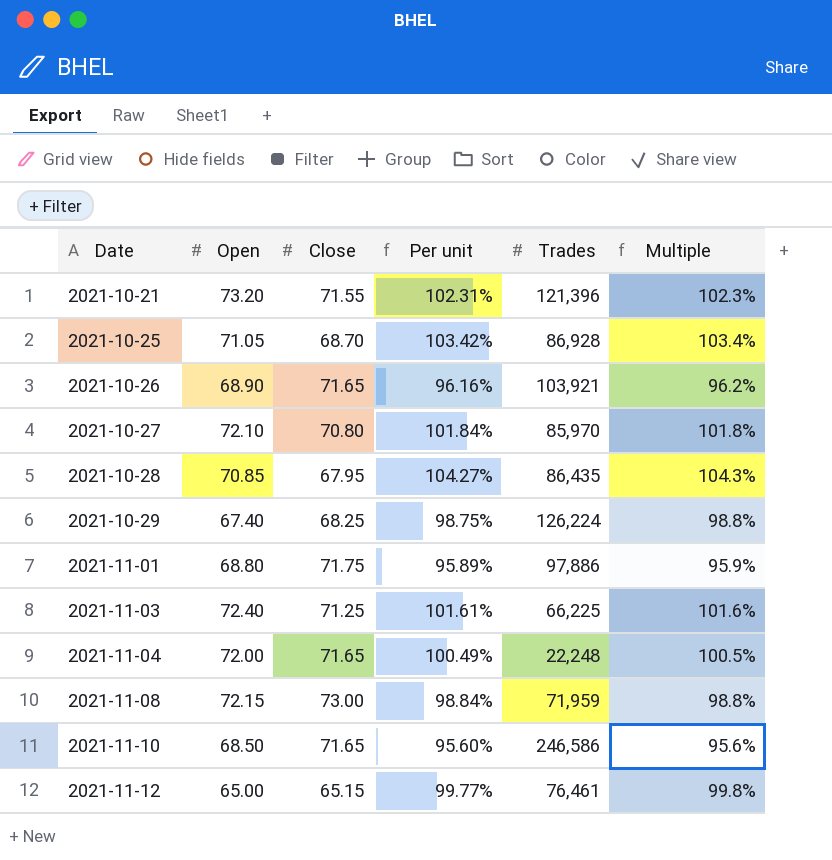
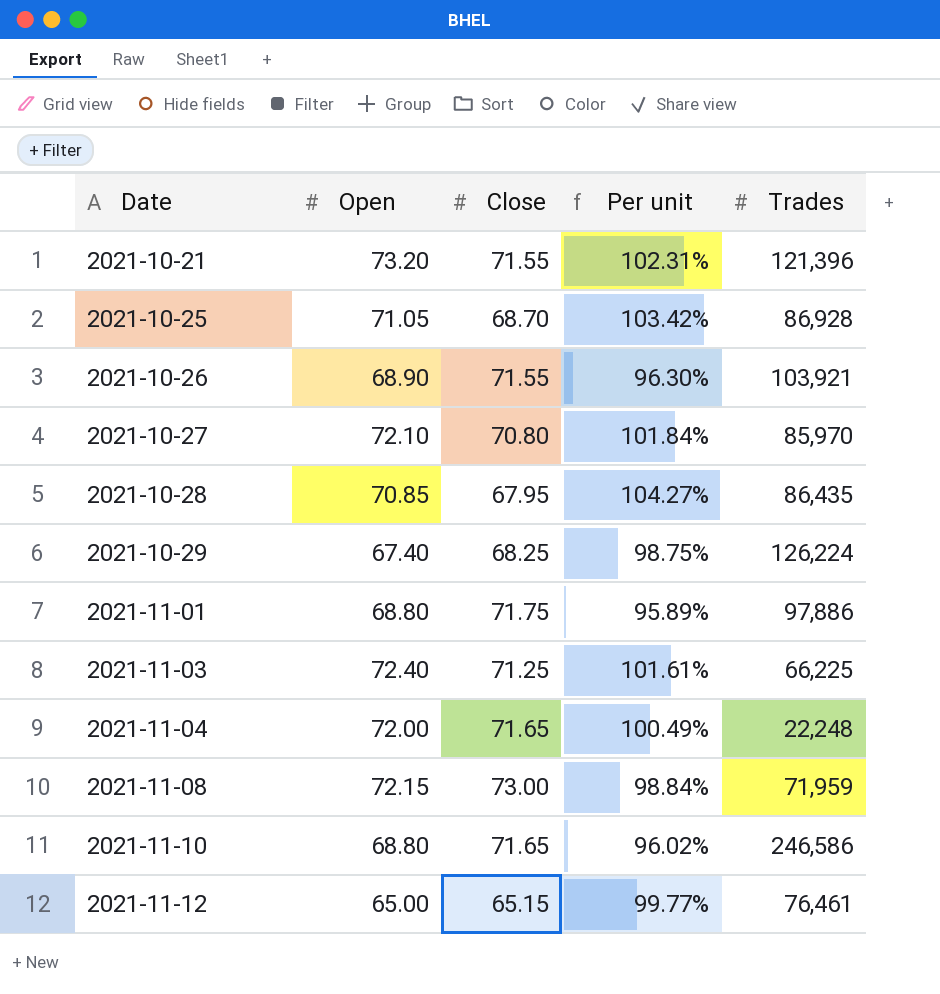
column Multiple | formula: [Open] / [Close] -> none
2021-10-26 | Close: 71.65 -> 71.55
2021-10-26 | Per unit: 96.16% -> 96.30%
2021-11-10 | Open: 68.50 -> 68.80
2021-11-10 | Per unit: 95.60% -> 96.02%

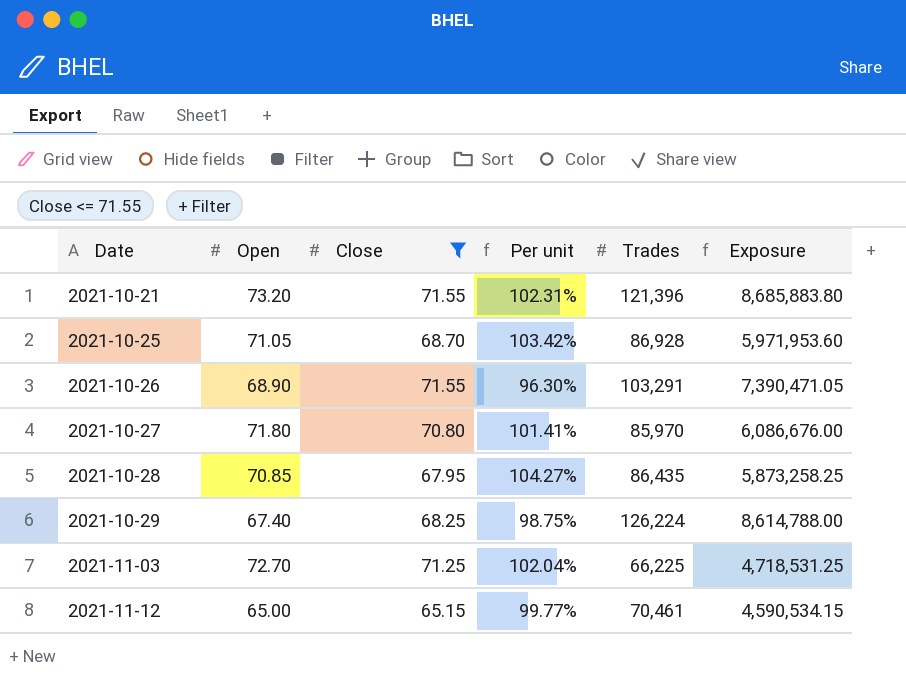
filter: none -> Close <= 71.55
column Exposure | formula: none -> [Close] * [Trades]
2021-10-26 | Trades: 103,921 -> 103,291
2021-10-27 | Open: 72.10 -> 71.80
2021-10-27 | Per unit: 101.84% -> 101.41%
2021-11-03 | Open: 72.40 -> 72.70
2021-11-03 | Per unit: 101.61% -> 102.04%
2021-11-12 | Trades: 76,461 -> 70,461

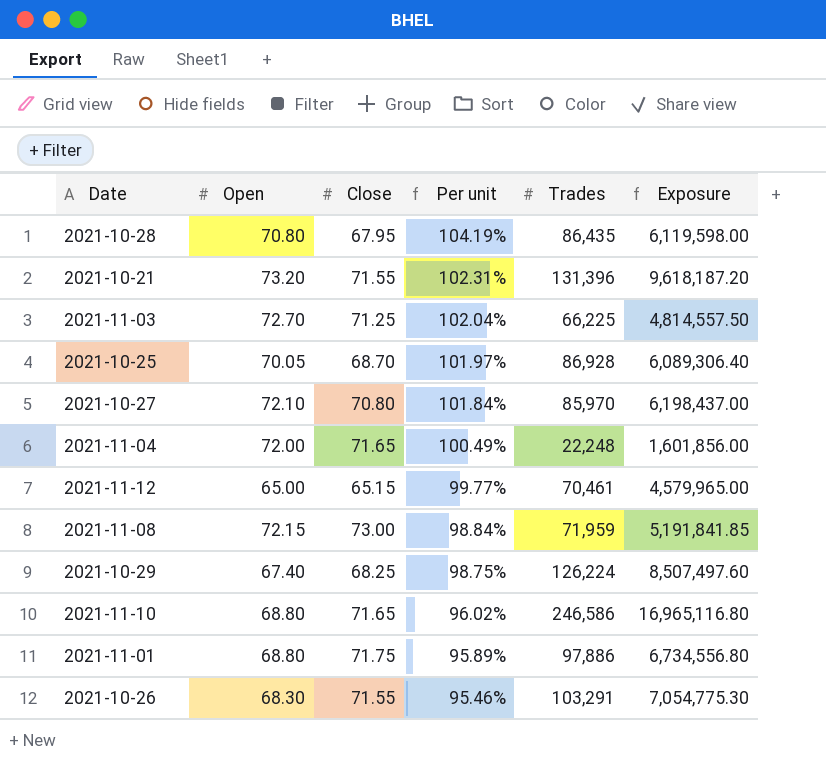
filter: Close <= 71.55 -> none
row order: Date ascending -> Per unit descending
column Exposure | formula: [Close] * [Trades] -> [Open] * [Trades]
2021-10-28 | Open: 70.85 -> 70.80
2021-10-28 | Per unit: 104.27% -> 104.19%
2021-10-21 | Trades: 121,396 -> 131,396
2021-10-25 | Open: 71.05 -> 70.05
2021-10-25 | Per unit: 103.42% -> 101.97%
2021-10-27 | Open: 71.80 -> 72.10
2021-10-27 | Per unit: 101.41% -> 101.84%
2021-10-26 | Open: 68.90 -> 68.30
2021-10-26 | Per unit: 96.30% -> 95.46%

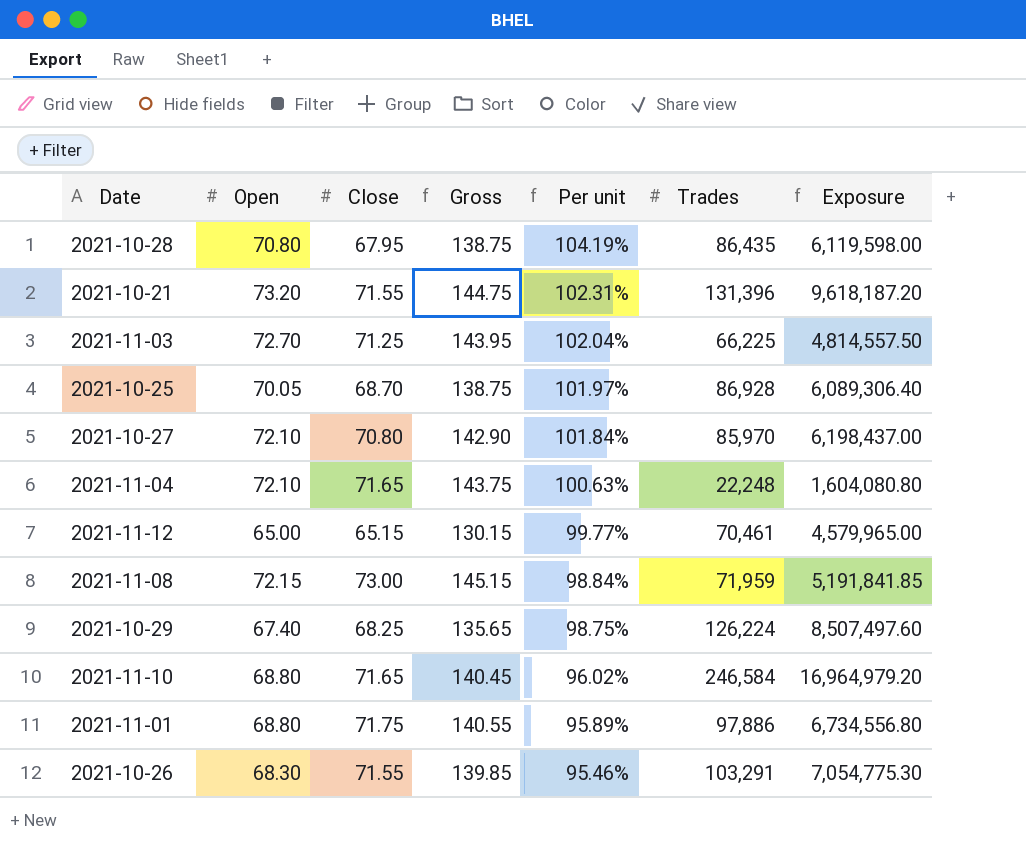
column Gross | formula: none -> [Open] + [Close]
2021-11-04 | Open: 72.00 -> 72.10
2021-11-04 | Per unit: 100.49% -> 100.63%
2021-11-04 | Exposure: 1,601,856.00 -> 1,604,080.80
2021-11-10 | Trades: 246,586 -> 246,584
2021-11-10 | Exposure: 16,965,116.80 -> 16,964,979.20

